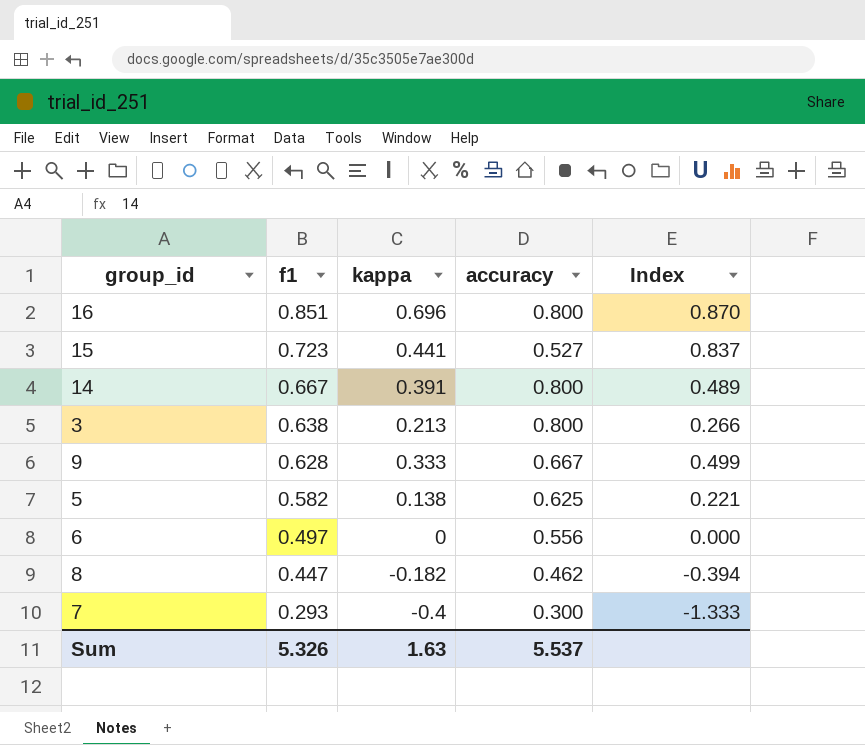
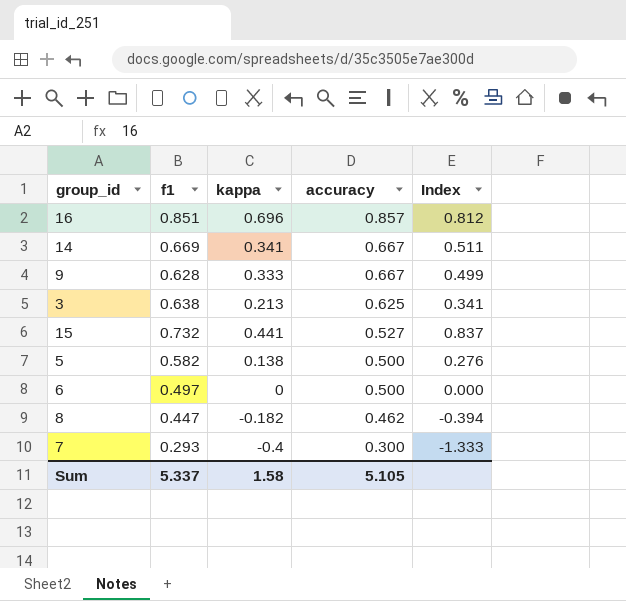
row order: f1 descending -> accuracy descending
16 | accuracy: 0.800 -> 0.857
16 | Index: 0.870 -> 0.812
14 | f1: 0.667 -> 0.669
14 | kappa: 0.391 -> 0.341
14 | accuracy: 0.800 -> 0.667
14 | Index: 0.489 -> 0.511
3 | accuracy: 0.800 -> 0.625
3 | Index: 0.266 -> 0.341
15 | f1: 0.723 -> 0.732
5 | accuracy: 0.625 -> 0.500
5 | Index: 0.221 -> 0.276
6 | accuracy: 0.556 -> 0.500
Sum | f1: 5.326 -> 5.337
Sum | kappa: 1.63 -> 1.58
Sum | accuracy: 5.537 -> 5.105

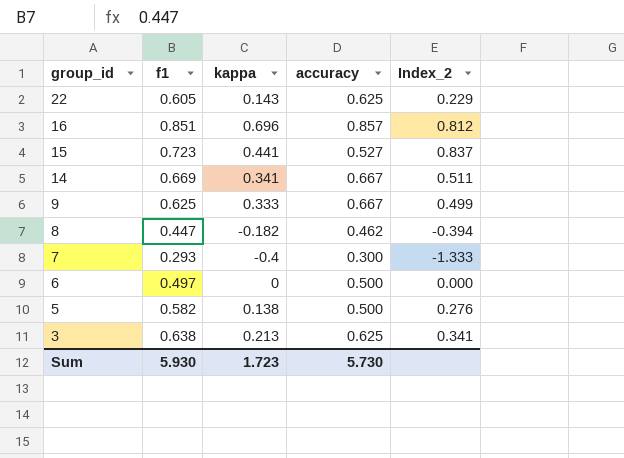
row order: accuracy descending -> group_id descending
column name: Index -> Index_2
row 22: none -> 0.605 | 0.143 | 0.625 | 0.229
15 | f1: 0.732 -> 0.723
9 | f1: 0.628 -> 0.625
Sum | f1: 5.337 -> 5.930
Sum | kappa: 1.58 -> 1.723
Sum | accuracy: 5.105 -> 5.730

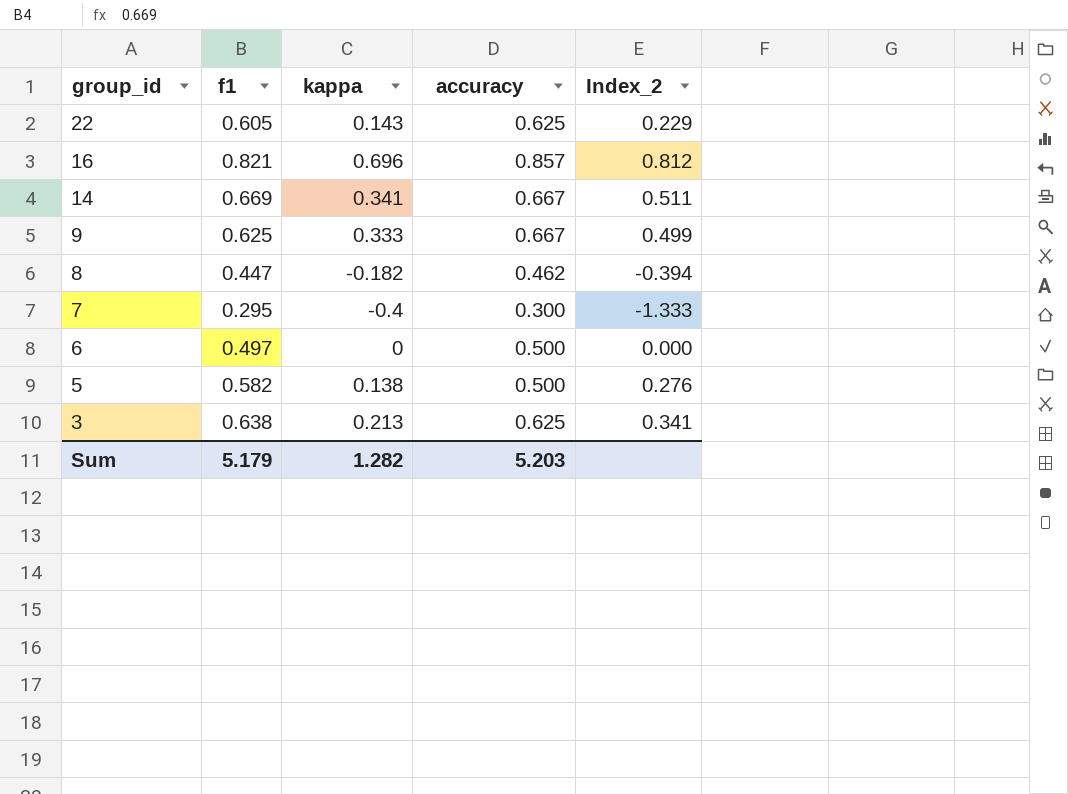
row 15: 0.723 | 0.441 | 0.527 | 0.837 -> none
16 | f1: 0.851 -> 0.821
7 | f1: 0.293 -> 0.295
Sum | f1: 5.930 -> 5.179
Sum | kappa: 1.723 -> 1.282
Sum | accuracy: 5.730 -> 5.203

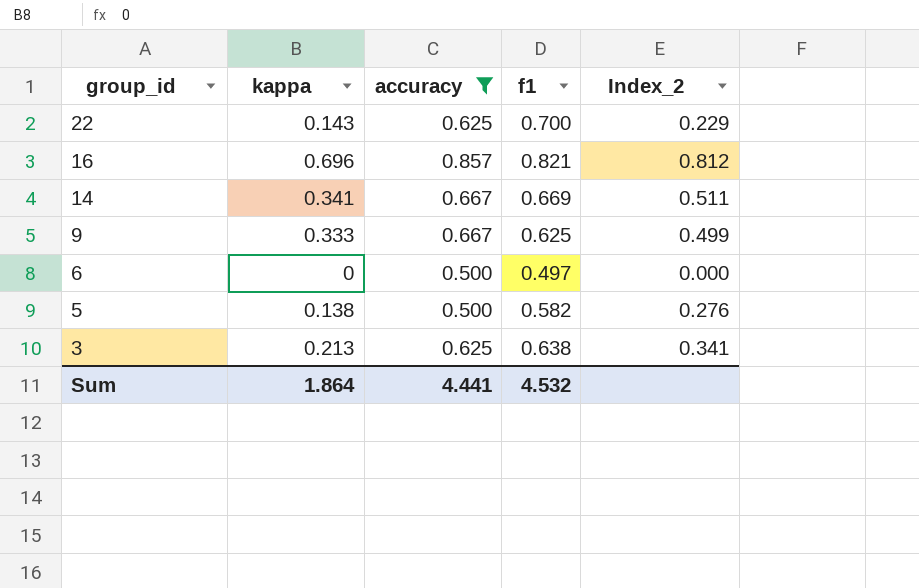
filter: none -> accuracy >= 0.500
column f1 | position: 2 -> 4
22 | f1: 0.605 -> 0.700
Sum | kappa: 1.282 -> 1.864
Sum | accuracy: 5.203 -> 4.441
Sum | f1: 5.179 -> 4.532

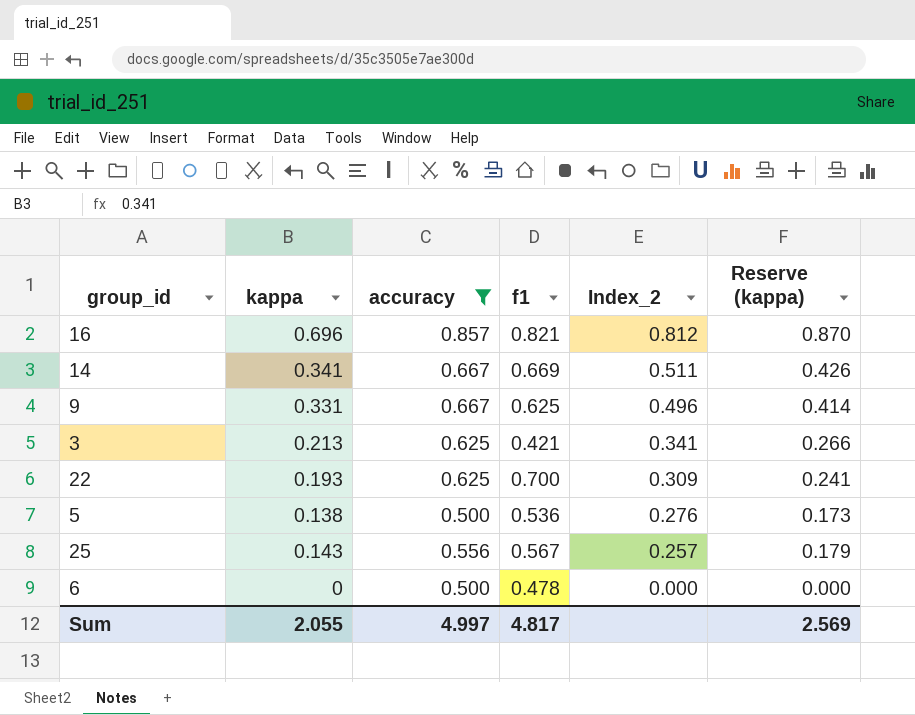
row order: group_id descending -> Index_2 descending
column Reserve (kappa) | formula: none -> [kappa] * 1.25
9 | kappa: 0.333 -> 0.331
9 | Index_2: 0.499 -> 0.496
3 | f1: 0.638 -> 0.421
22 | kappa: 0.143 -> 0.193
22 | Index_2: 0.229 -> 0.309
5 | f1: 0.582 -> 0.536
row 25: none -> 0.143 | 0.556 | 0.567 | 0.257 | 0.179
6 | f1: 0.497 -> 0.478
Sum | kappa: 1.864 -> 2.055
Sum | accuracy: 4.441 -> 4.997
Sum | f1: 4.532 -> 4.817

